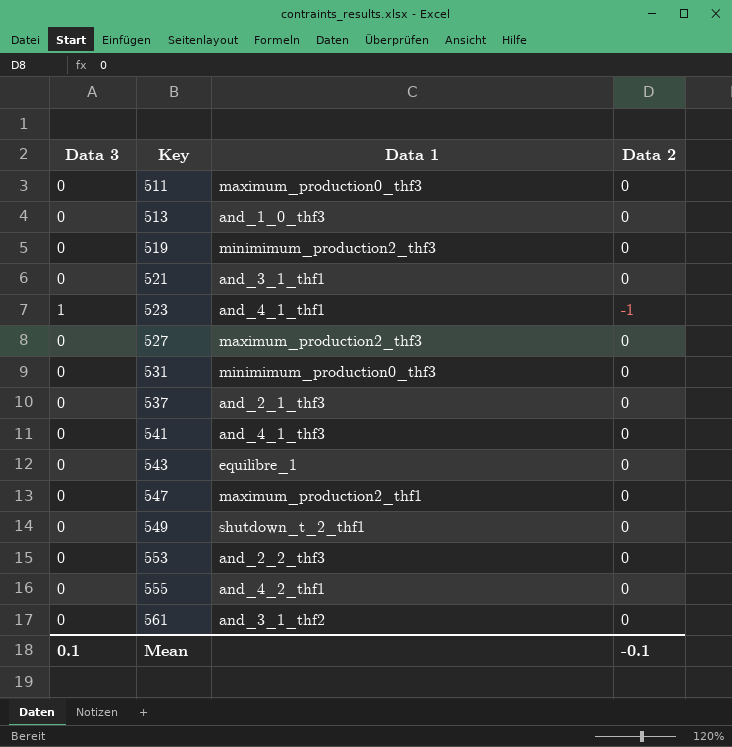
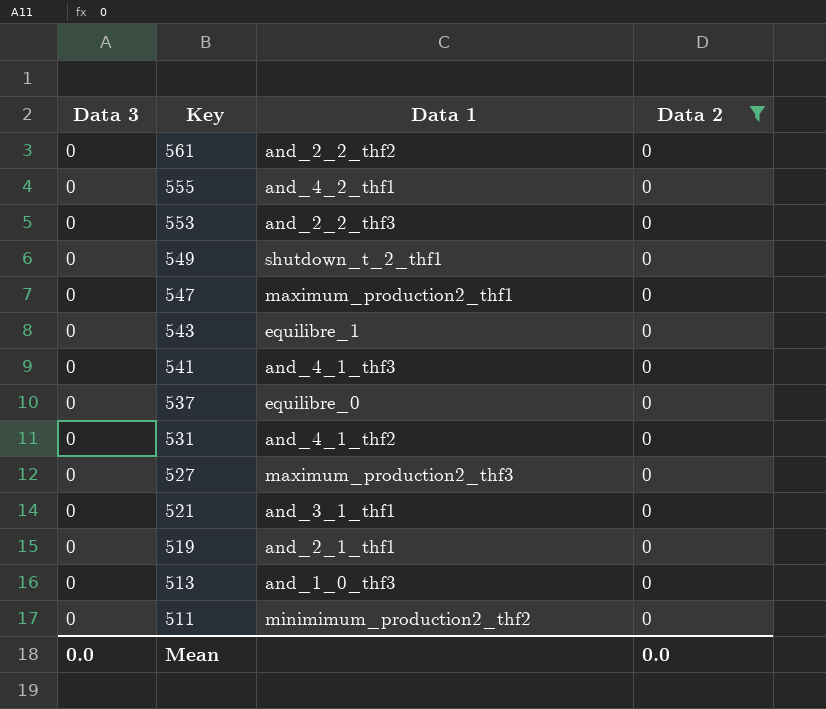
filter: none -> Data 2 = 0
row order: Key ascending -> Key descending
561 | Data 1: and_3_1_thf2 -> and_2_2_thf2
537 | Data 1: and_2_1_thf3 -> equilibre_0
531 | Data 1: minimimum_production0_thf3 -> and_4_1_thf2
519 | Data 1: minimimum_production2_thf3 -> and_2_1_thf1
511 | Data 1: maximum_production0_thf3 -> minimimum_production2_thf2
Mean | Data 3: 0.1 -> 0.0
Mean | Data 2: -0.1 -> 0.0

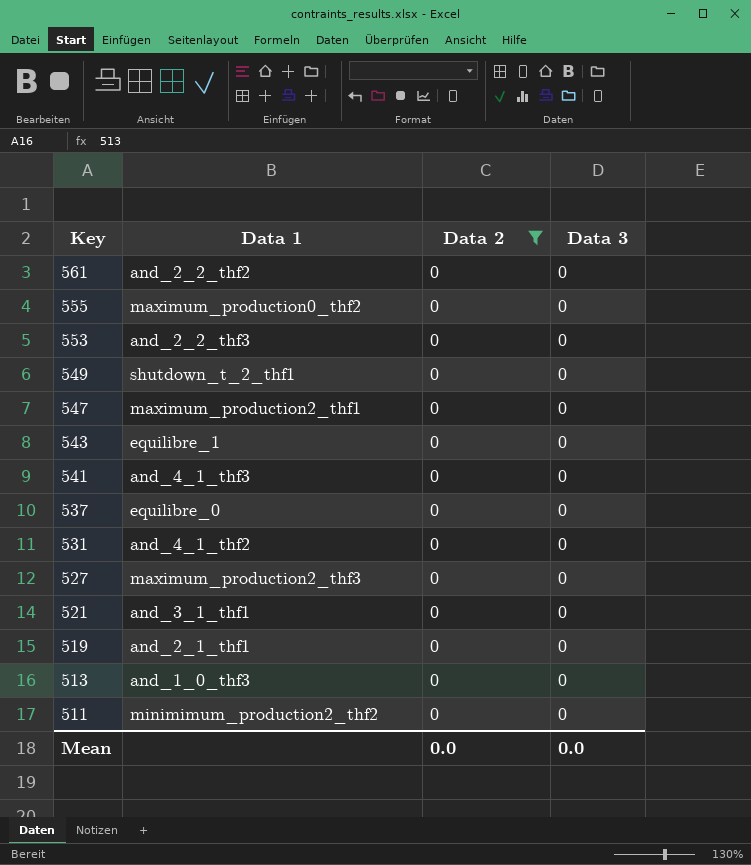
column Data 3 | position: 1 -> 4
555 | Data 1: and_4_2_thf1 -> maximum_production0_thf2

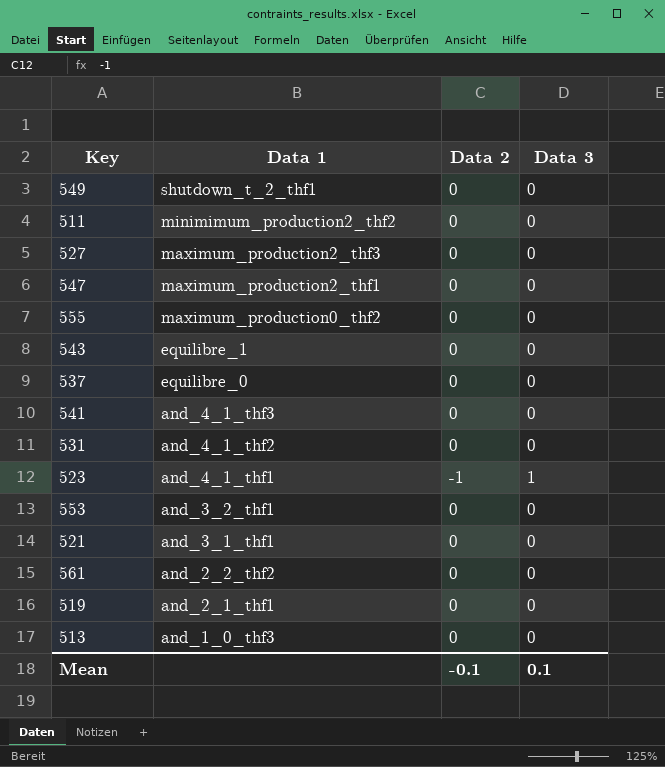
filter: Data 2 = 0 -> none
row order: Key descending -> Data 1 descending
553 | Data 1: and_2_2_thf3 -> and_3_2_thf1
Mean | Data 2: 0.0 -> -0.1
Mean | Data 3: 0.0 -> 0.1

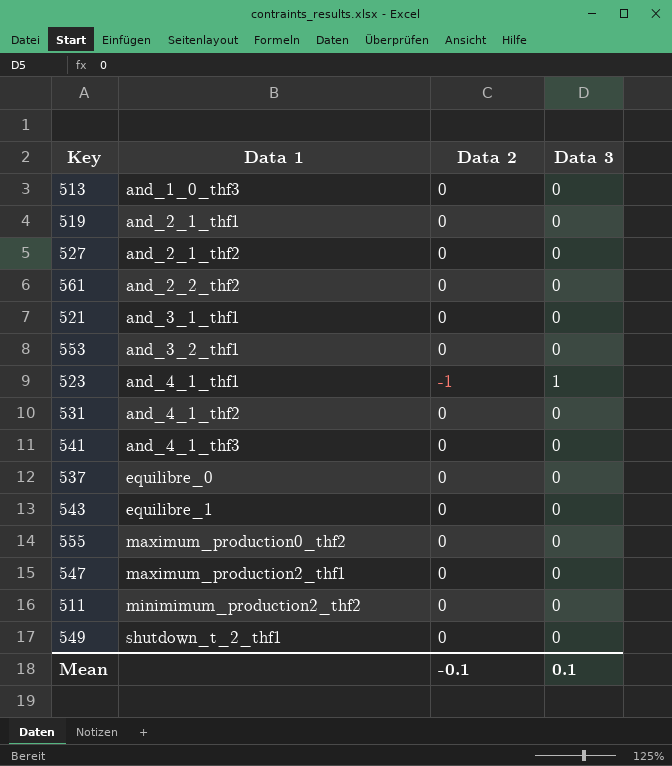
row order: Data 1 descending -> Data 1 ascending
527 | Data 1: maximum_production2_thf3 -> and_2_1_thf2

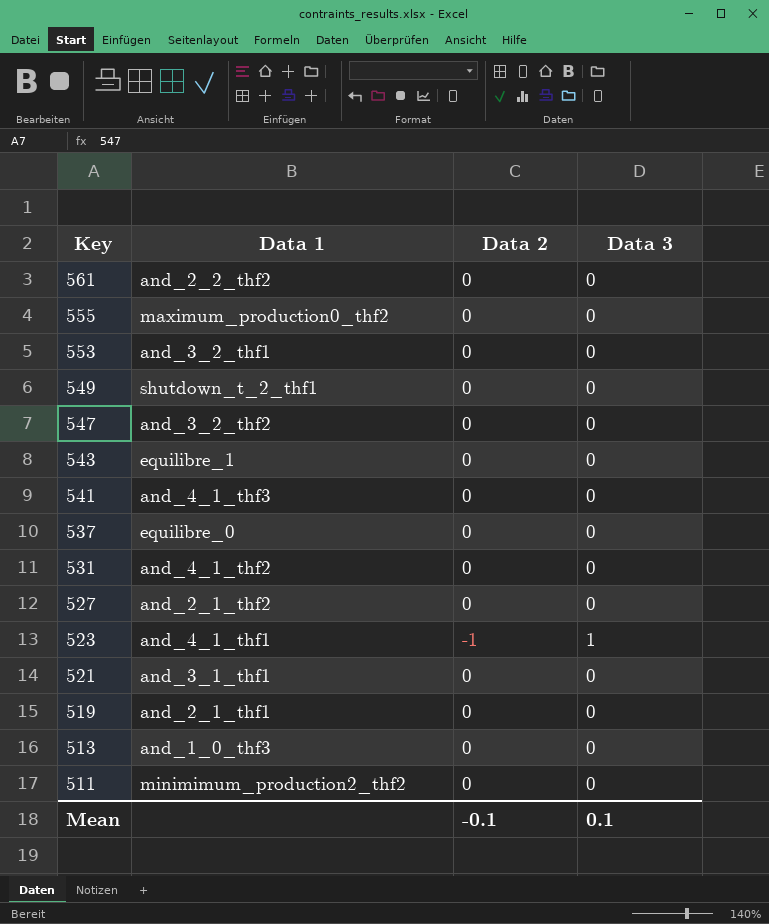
row order: Data 1 ascending -> Key descending
547 | Data 1: maximum_production2_thf1 -> and_3_2_thf2

